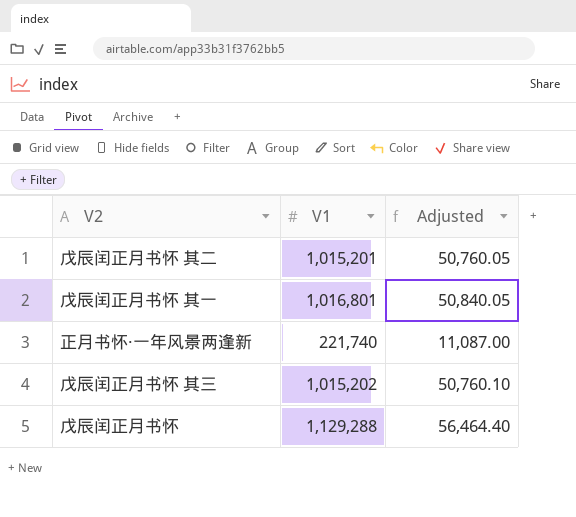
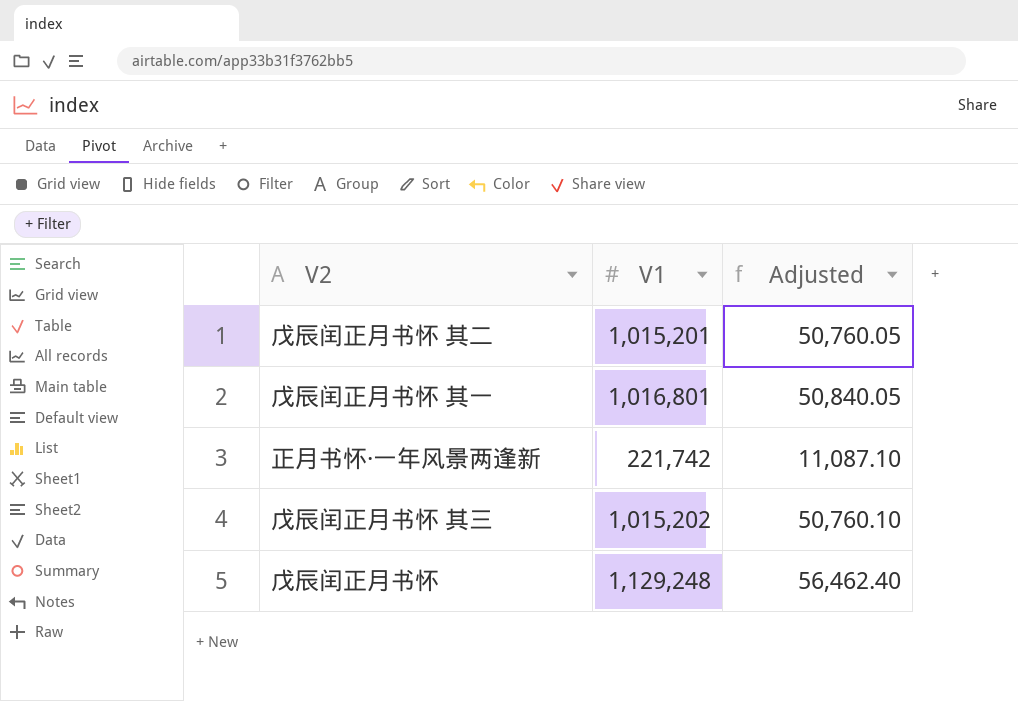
正月书怀·一年风景两逢新 | V1: 221,740 -> 221,742
正月书怀·一年风景两逢新 | Adjusted: 11,087.00 -> 11,087.10
戊辰闰正月书怀 | V1: 1,129,288 -> 1,129,248
戊辰闰正月书怀 | Adjusted: 56,464.40 -> 56,462.40

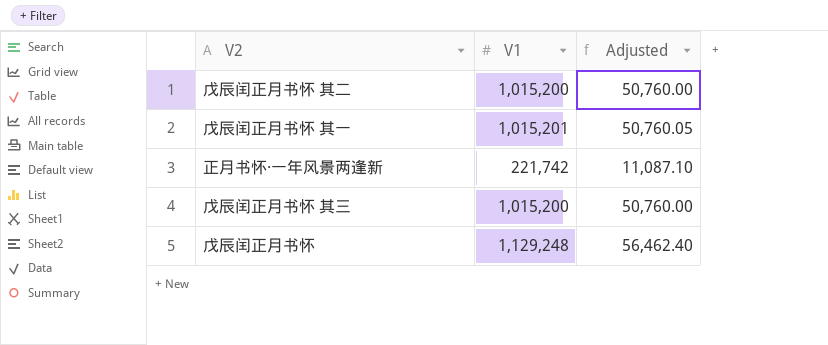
戊辰闰正月书怀 其二 | V1: 1,015,201 -> 1,015,200
戊辰闰正月书怀 其二 | Adjusted: 50,760.05 -> 50,760.00
戊辰闰正月书怀 其一 | V1: 1,016,801 -> 1,015,201
戊辰闰正月书怀 其一 | Adjusted: 50,840.05 -> 50,760.05
戊辰闰正月书怀 其三 | V1: 1,015,202 -> 1,015,200
戊辰闰正月书怀 其三 | Adjusted: 50,760.10 -> 50,760.00

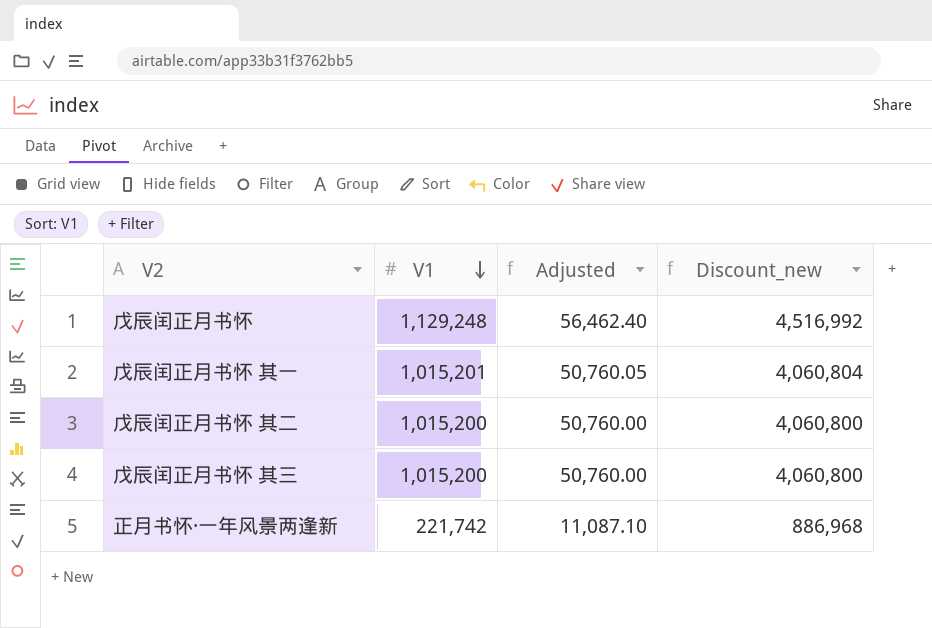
row order: none -> V1 descending
column Discount_new | formula: none -> [V1] * 4

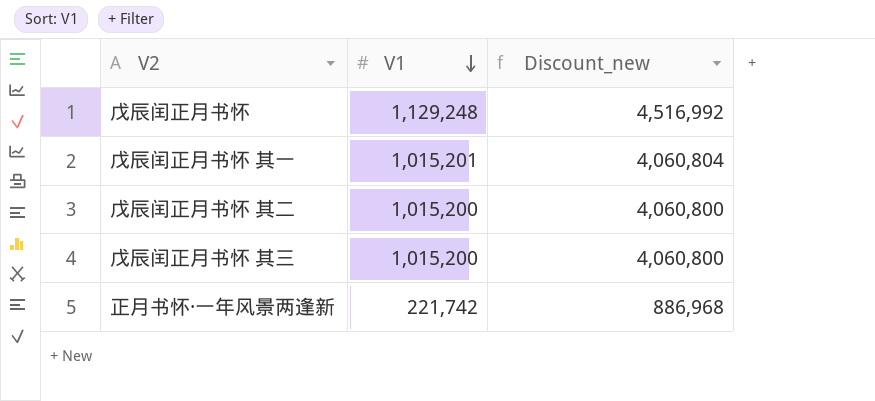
column Adjusted | formula: [V1] * 0.05 -> none

